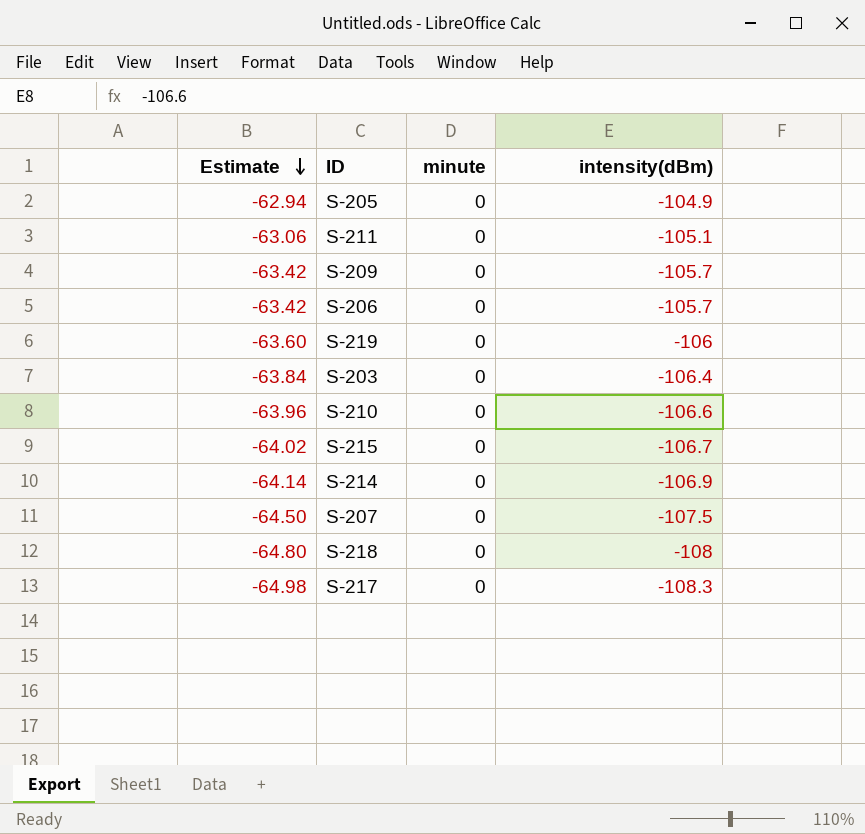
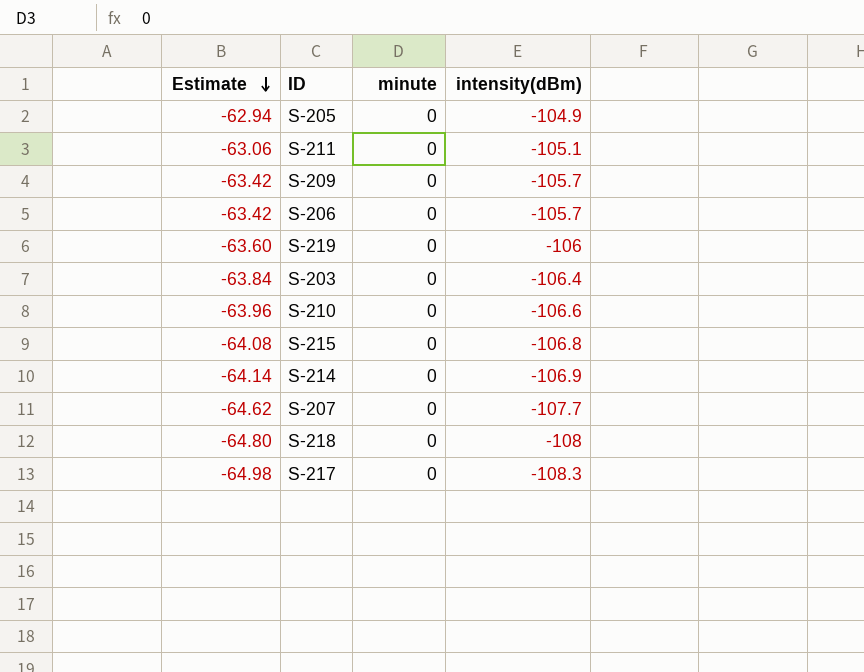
S-215 | Estimate: -64.02 -> -64.08
S-215 | intensity(dBm): -106.7 -> -106.8
S-207 | Estimate: -64.50 -> -64.62
S-207 | intensity(dBm): -107.5 -> -107.7

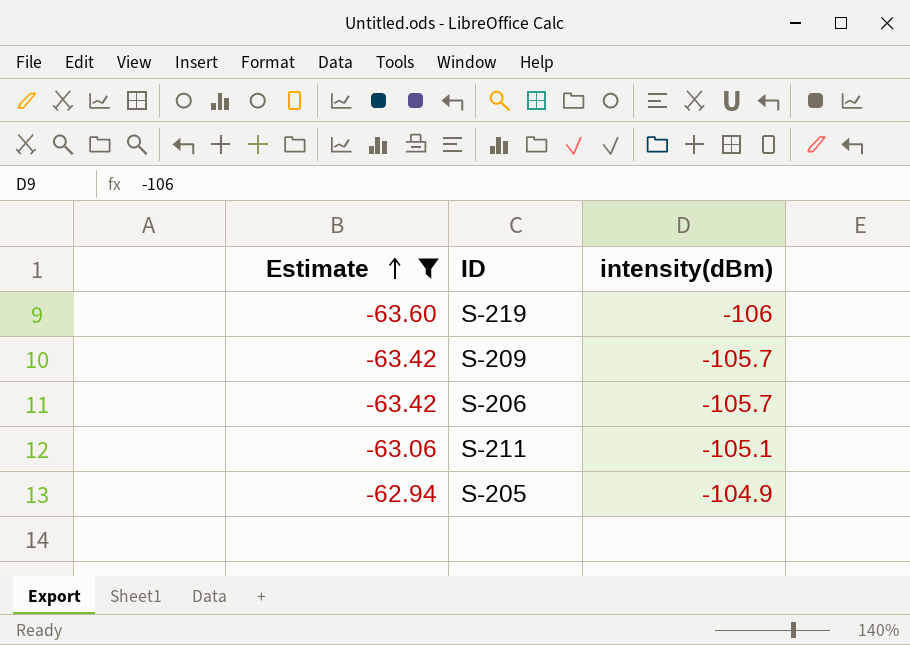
filter: none -> Estimate >= -63.60
row order: Estimate descending -> Estimate ascending
column minute | position: 3 -> none

